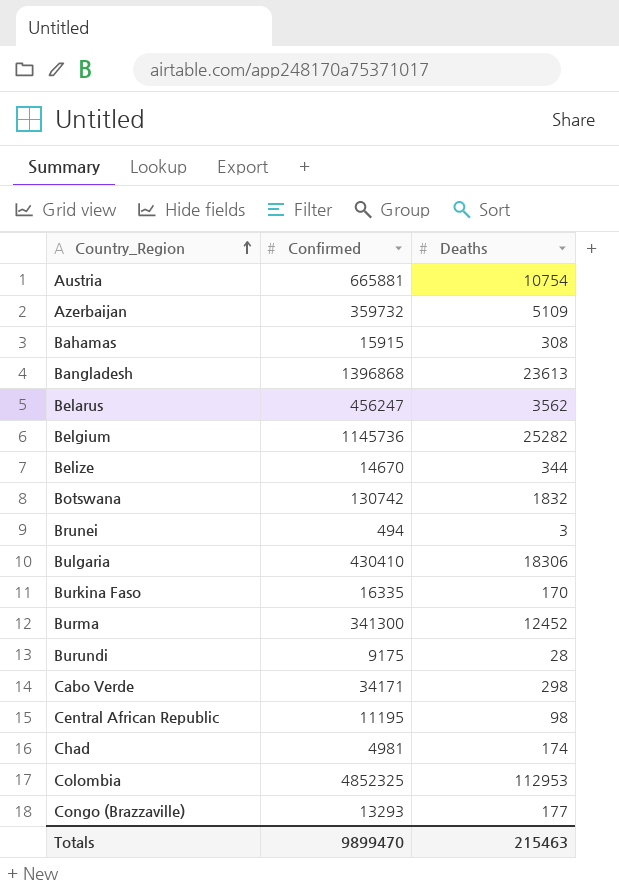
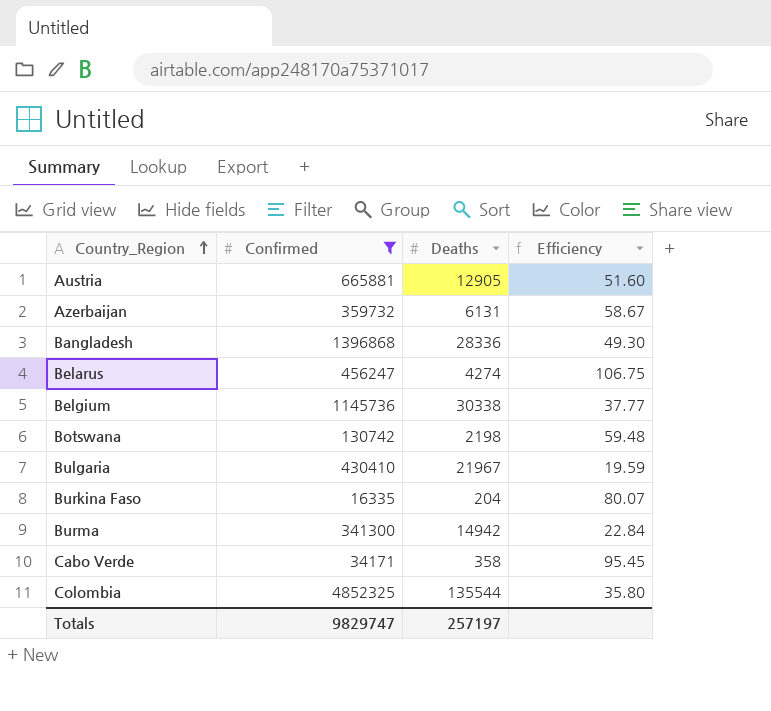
filter: none -> Confirmed >= 16335
column Efficiency | formula: none -> [Confirmed] / [Deaths]
Austria | Deaths: 10754 -> 12905
Azerbaijan | Deaths: 5109 -> 6131
Bangladesh | Deaths: 23613 -> 28336
Belarus | Deaths: 3562 -> 4274
Belgium | Deaths: 25282 -> 30338
Botswana | Deaths: 1832 -> 2198
Bulgaria | Deaths: 18306 -> 21967
Burkina Faso | Deaths: 170 -> 204
Burma | Deaths: 12452 -> 14942
Cabo Verde | Deaths: 298 -> 358
Colombia | Deaths: 112953 -> 135544
Totals | Confirmed: 9899470 -> 9829747
Totals | Deaths: 215463 -> 257197

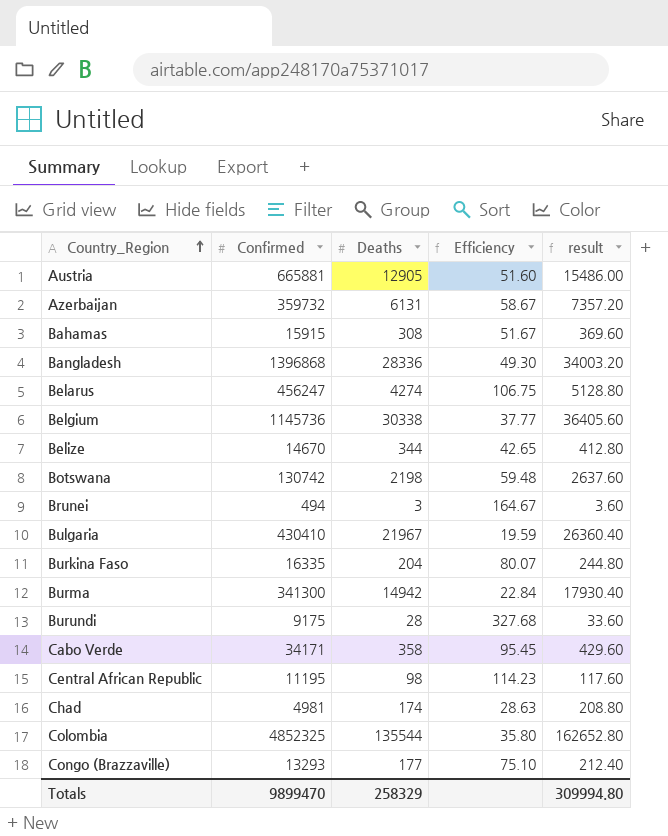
filter: Confirmed >= 16335 -> none
column result | formula: none -> [Deaths] * 1.2
Totals | Confirmed: 9829747 -> 9899470
Totals | Deaths: 257197 -> 258329

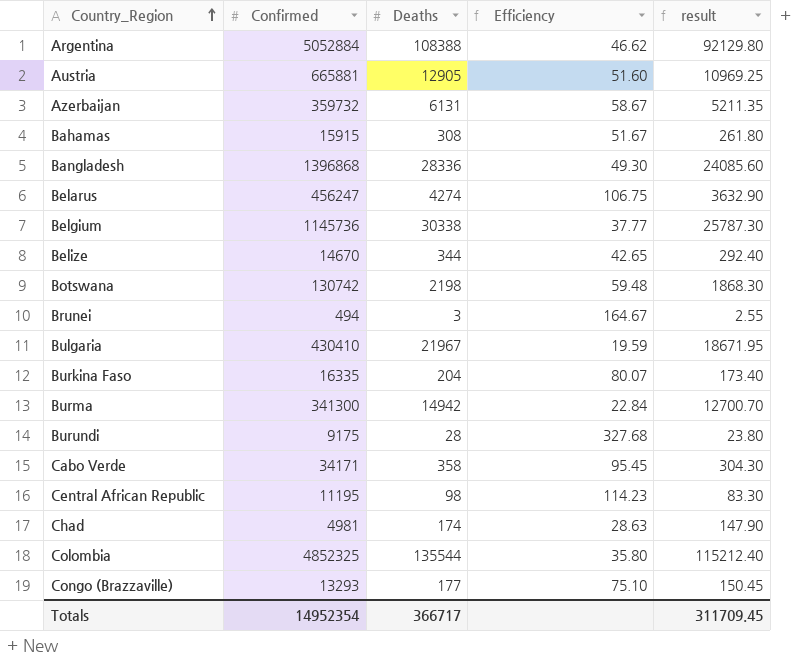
column result | formula: [Deaths] * 1.2 -> [Deaths] * 0.85
row Argentina: none -> 5052884 | 108388 | 46.62 | 92129.80
Totals | Confirmed: 9899470 -> 14952354
Totals | Deaths: 258329 -> 366717
Totals | result: 309994.80 -> 311709.45

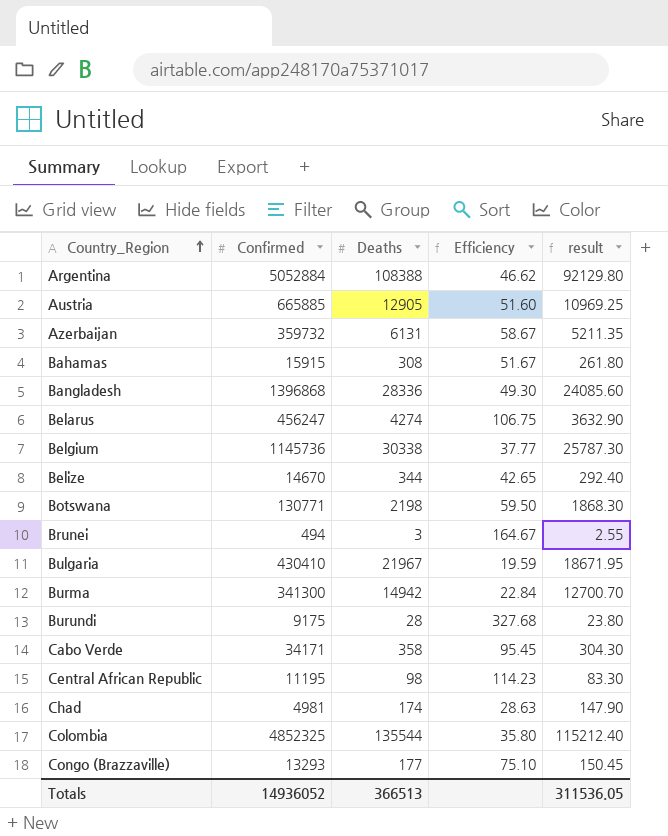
row Burkina Faso: 16335 | 204 | 80.07 | 173.40 -> none
Austria | Confirmed: 665881 -> 665885
Botswana | Confirmed: 130742 -> 130771
Botswana | Efficiency: 59.48 -> 59.50
Totals | Confirmed: 14952354 -> 14936052
Totals | Deaths: 366717 -> 366513
Totals | result: 311709.45 -> 311536.05

